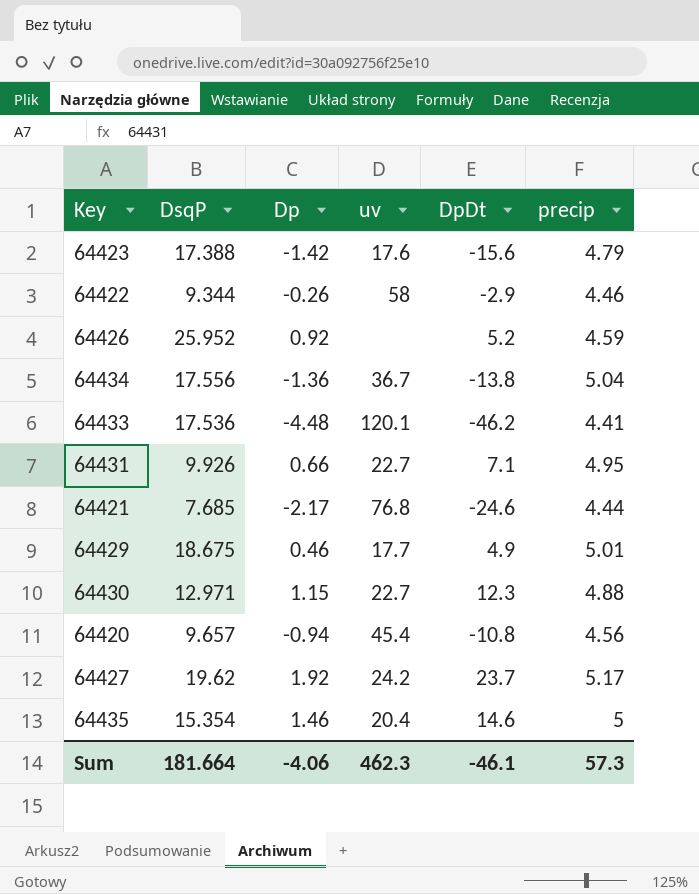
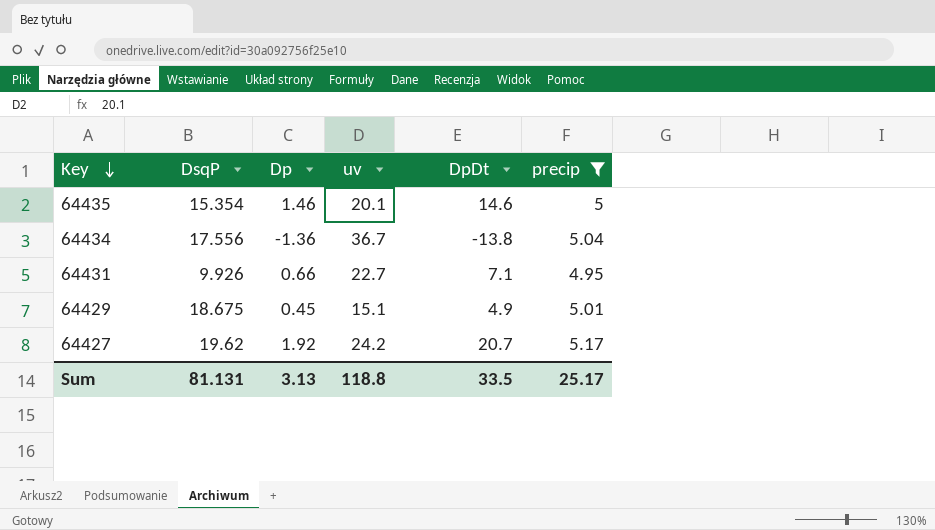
filter: none -> precip >= 4.95
row order: none -> Key descending
64435 | uv: 20.4 -> 20.1
64429 | Dp: 0.46 -> 0.45
64429 | uv: 17.7 -> 15.1
64427 | DpDt: 23.7 -> 20.7
Sum | DsqP: 181.664 -> 81.131
Sum | Dp: -4.06 -> 3.13
Sum | uv: 462.3 -> 118.8
Sum | DpDt: -46.1 -> 33.5
Sum | precip: 57.3 -> 25.17

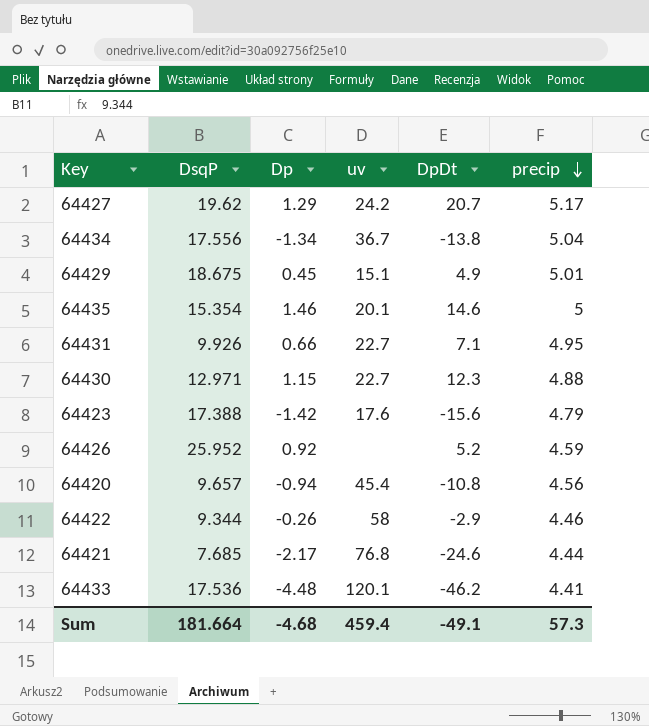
filter: precip >= 4.95 -> none
row order: Key descending -> precip descending
64427 | Dp: 1.92 -> 1.29
64434 | Dp: -1.36 -> -1.34
Sum | DsqP: 81.131 -> 181.664
Sum | Dp: 3.13 -> -4.68
Sum | uv: 118.8 -> 459.4
Sum | DpDt: 33.5 -> -49.1
Sum | precip: 25.17 -> 57.3

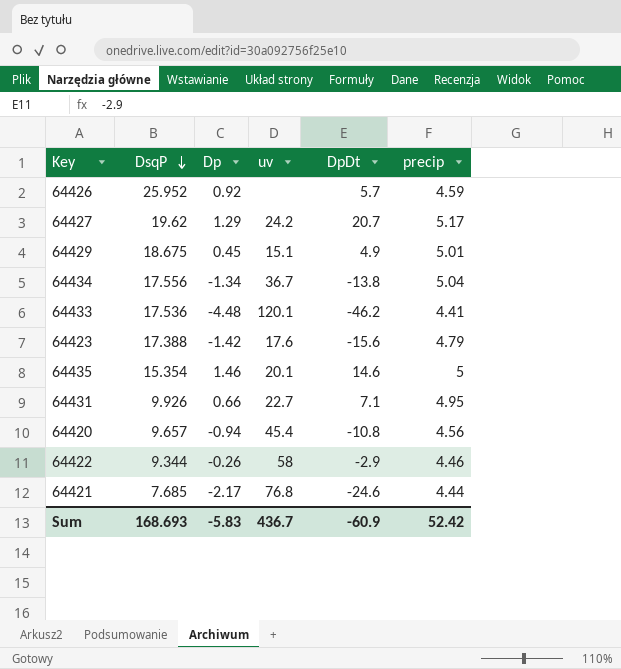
row order: precip descending -> DsqP descending
row 64430: 12.971 | 1.15 | 22.7 | 12.3 | 4.88 -> none
64426 | DpDt: 5.2 -> 5.7
Sum | DsqP: 181.664 -> 168.693
Sum | Dp: -4.68 -> -5.83
Sum | uv: 459.4 -> 436.7
Sum | DpDt: -49.1 -> -60.9
Sum | precip: 57.3 -> 52.42

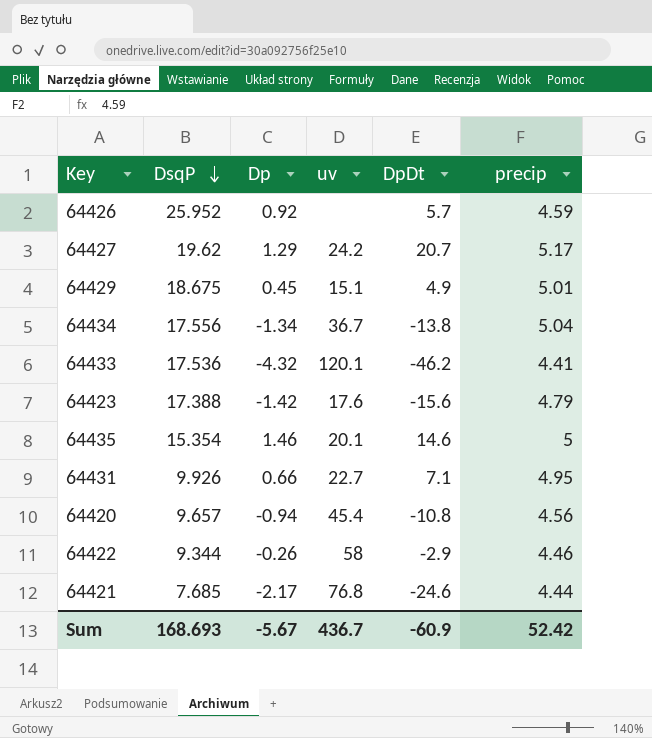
64433 | Dp: -4.48 -> -4.32
Sum | Dp: -5.83 -> -5.67

